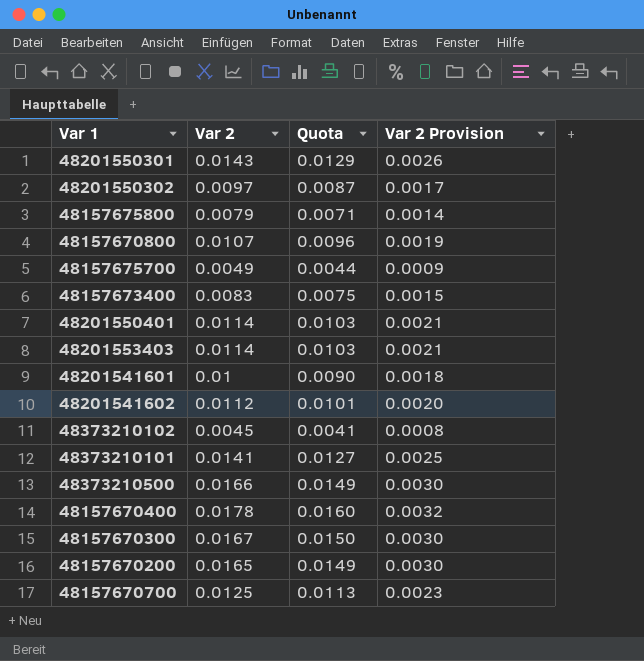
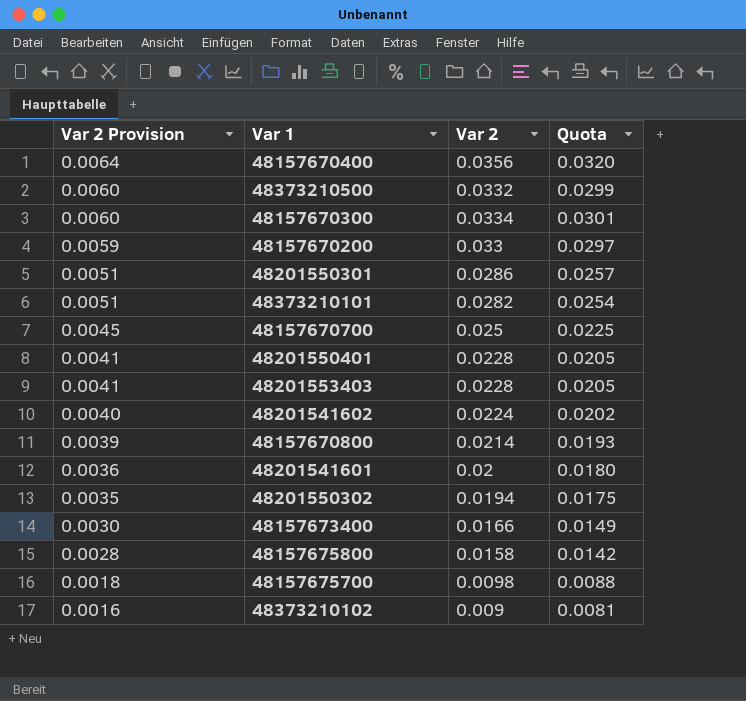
row order: none -> Var 2 Provision descending
column Var 2 Provision | position: 4 -> 1
48157670400 | Var 2 Provision: 0.0032 -> 0.0064
48157670400 | Var 2: 0.0178 -> 0.0356
48157670400 | Quota: 0.0160 -> 0.0320
48373210500 | Var 2 Provision: 0.0030 -> 0.0060
48373210500 | Var 2: 0.0166 -> 0.0332
48373210500 | Quota: 0.0149 -> 0.0299
48157670300 | Var 2 Provision: 0.0030 -> 0.0060
48157670300 | Var 2: 0.0167 -> 0.0334
48157670300 | Quota: 0.0150 -> 0.0301
48157670200 | Var 2 Provision: 0.0030 -> 0.0059
48157670200 | Var 2: 0.0165 -> 0.033
48157670200 | Quota: 0.0149 -> 0.0297
48201550301 | Var 2 Provision: 0.0026 -> 0.0051
48201550301 | Var 2: 0.0143 -> 0.0286
48201550301 | Quota: 0.0129 -> 0.0257
48373210101 | Var 2 Provision: 0.0025 -> 0.0051
48373210101 | Var 2: 0.0141 -> 0.0282
48373210101 | Quota: 0.0127 -> 0.0254
48157670700 | Var 2 Provision: 0.0023 -> 0.0045
48157670700 | Var 2: 0.0125 -> 0.025
48157670700 | Quota: 0.0113 -> 0.0225
48201550401 | Var 2 Provision: 0.0021 -> 0.0041
48201550401 | Var 2: 0.0114 -> 0.0228
48201550401 | Quota: 0.0103 -> 0.0205
48201553403 | Var 2 Provision: 0.0021 -> 0.0041
48201553403 | Var 2: 0.0114 -> 0.0228
48201553403 | Quota: 0.0103 -> 0.0205
48201541602 | Var 2 Provision: 0.0020 -> 0.0040
48201541602 | Var 2: 0.0112 -> 0.0224
48201541602 | Quota: 0.0101 -> 0.0202
48157670800 | Var 2 Provision: 0.0019 -> 0.0039
48157670800 | Var 2: 0.0107 -> 0.0214
48157670800 | Quota: 0.0096 -> 0.0193
48201541601 | Var 2 Provision: 0.0018 -> 0.0036
48201541601 | Var 2: 0.01 -> 0.02
48201541601 | Quota: 0.0090 -> 0.0180
48201550302 | Var 2 Provision: 0.0017 -> 0.0035
48201550302 | Var 2: 0.0097 -> 0.0194
48201550302 | Quota: 0.0087 -> 0.0175
48157673400 | Var 2 Provision: 0.0015 -> 0.0030
48157673400 | Var 2: 0.0083 -> 0.0166
48157673400 | Quota: 0.0075 -> 0.0149
48157675800 | Var 2 Provision: 0.0014 -> 0.0028
48157675800 | Var 2: 0.0079 -> 0.0158
48157675800 | Quota: 0.0071 -> 0.0142
48157675700 | Var 2 Provision: 0.0009 -> 0.0018
48157675700 | Var 2: 0.0049 -> 0.0098
48157675700 | Quota: 0.0044 -> 0.0088
48373210102 | Var 2 Provision: 0.0008 -> 0.0016
48373210102 | Var 2: 0.0045 -> 0.009
48373210102 | Quota: 0.0041 -> 0.0081

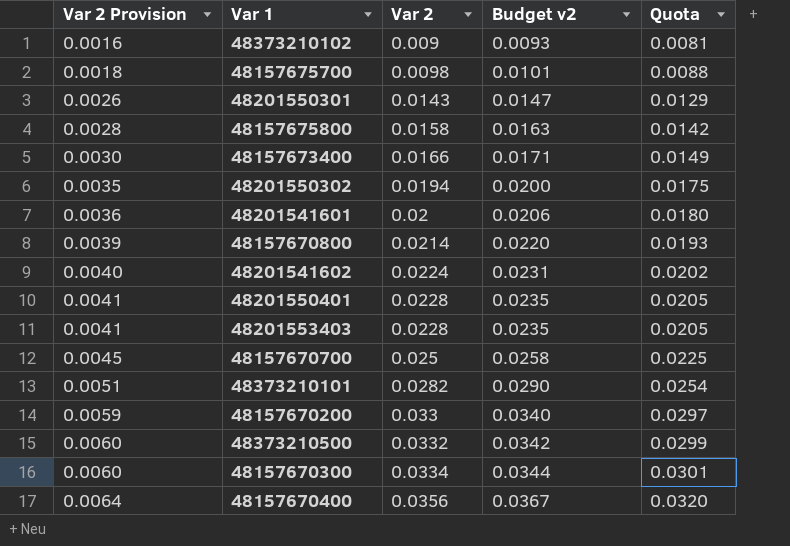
row order: Var 2 Provision descending -> Var 2 Provision ascending
column Budget v2 | formula: none -> [Var 2] * 1.03
48201550301 | Var 2 Provision: 0.0051 -> 0.0026
48201550301 | Var 2: 0.0286 -> 0.0143
48201550301 | Quota: 0.0257 -> 0.0129

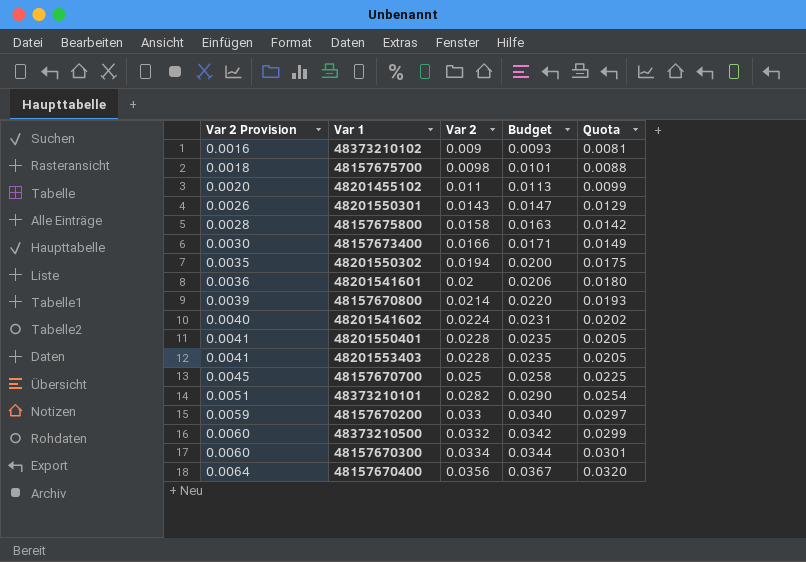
column name: Budget v2 -> Budget
row 48201455102: none -> 0.0020 | 0.011 | 0.0113 | 0.0099

